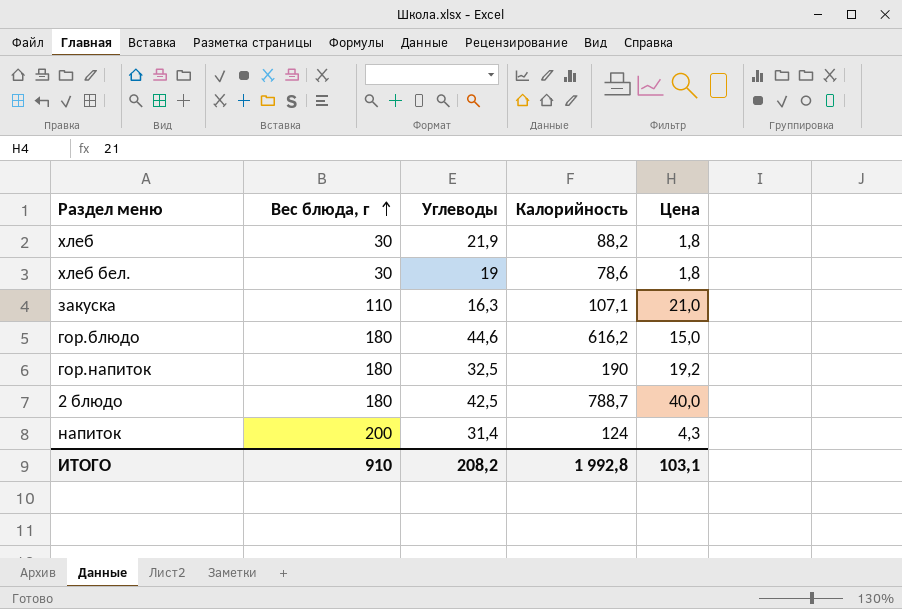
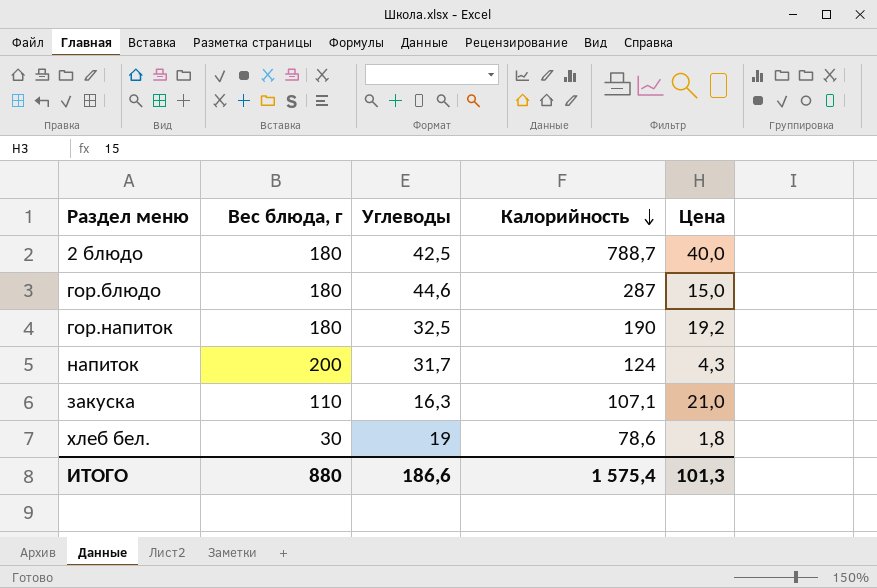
row order: Вес блюда, г ascending -> Калорийность descending
row хлеб: 30 | 21,9 | 88,2 | 1,8 -> none
гор.блюдо | Калорийность: 616,2 -> 287
напиток | Углеводы: 31,4 -> 31,7
ИТОГО | Вес блюда, г: 910 -> 880
ИТОГО | Углеводы: 208,2 -> 186,6
ИТОГО | Калорийность: 1 992,8 -> 1 575,4
ИТОГО | Цена: 103,1 -> 101,3

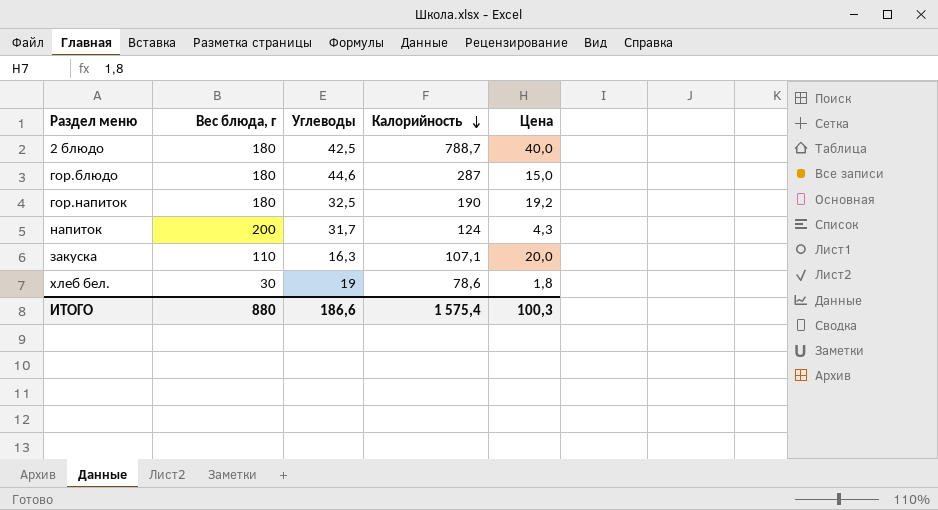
закуска | Цена: 21,0 -> 20,0
ИТОГО | Цена: 101,3 -> 100,3

